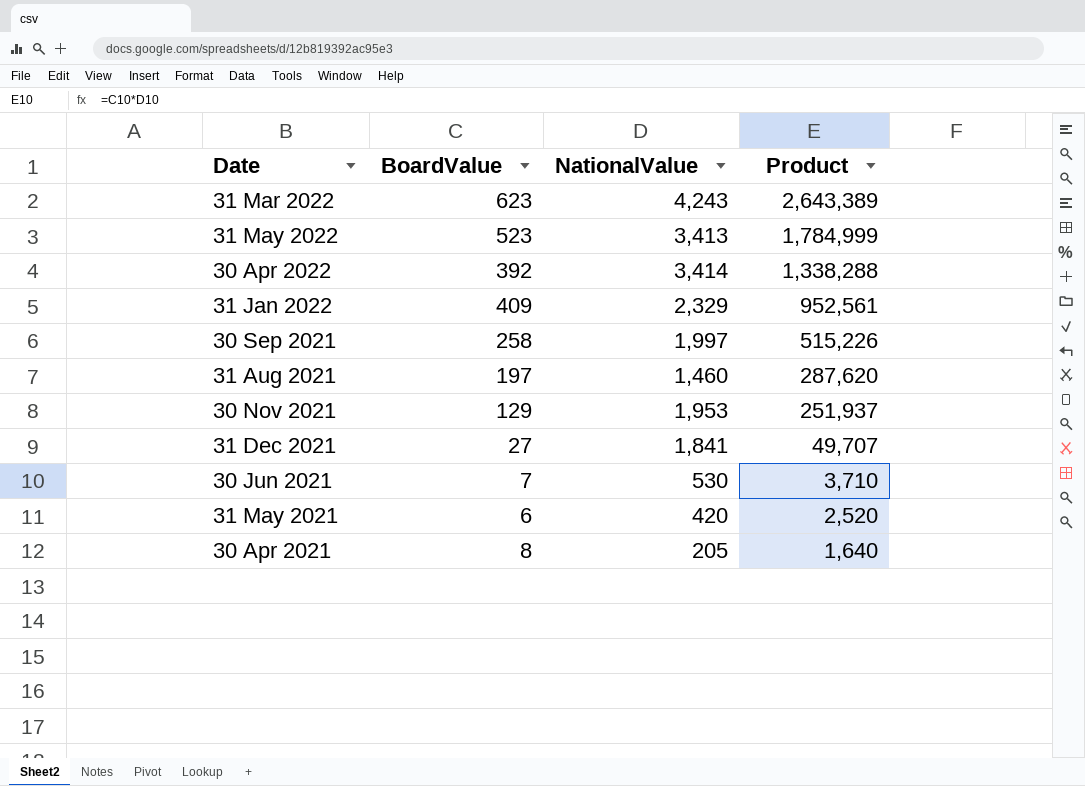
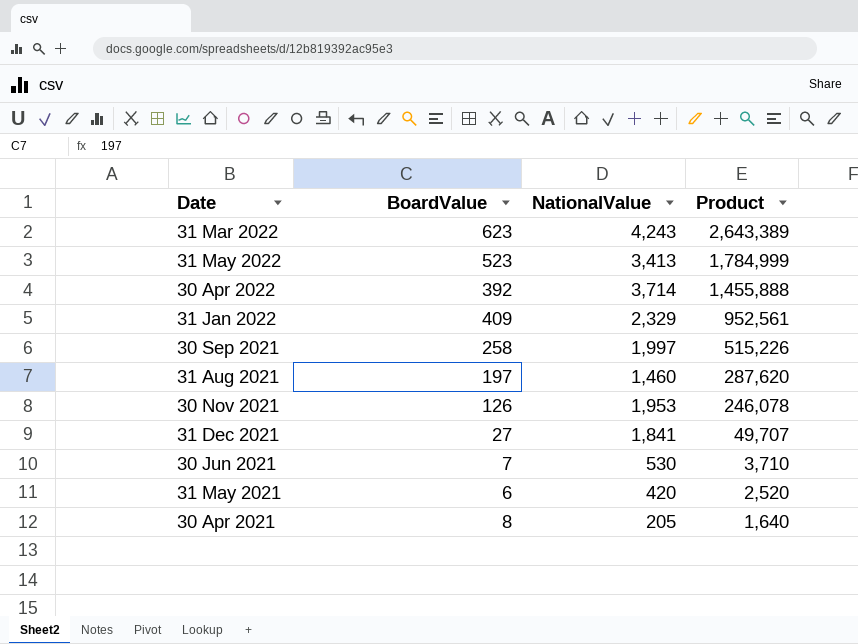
30 Apr 2022 | NationalValue: 3,414 -> 3,714
30 Apr 2022 | Product: 1,338,288 -> 1,455,888
30 Nov 2021 | BoardValue: 129 -> 126
30 Nov 2021 | Product: 251,937 -> 246,078

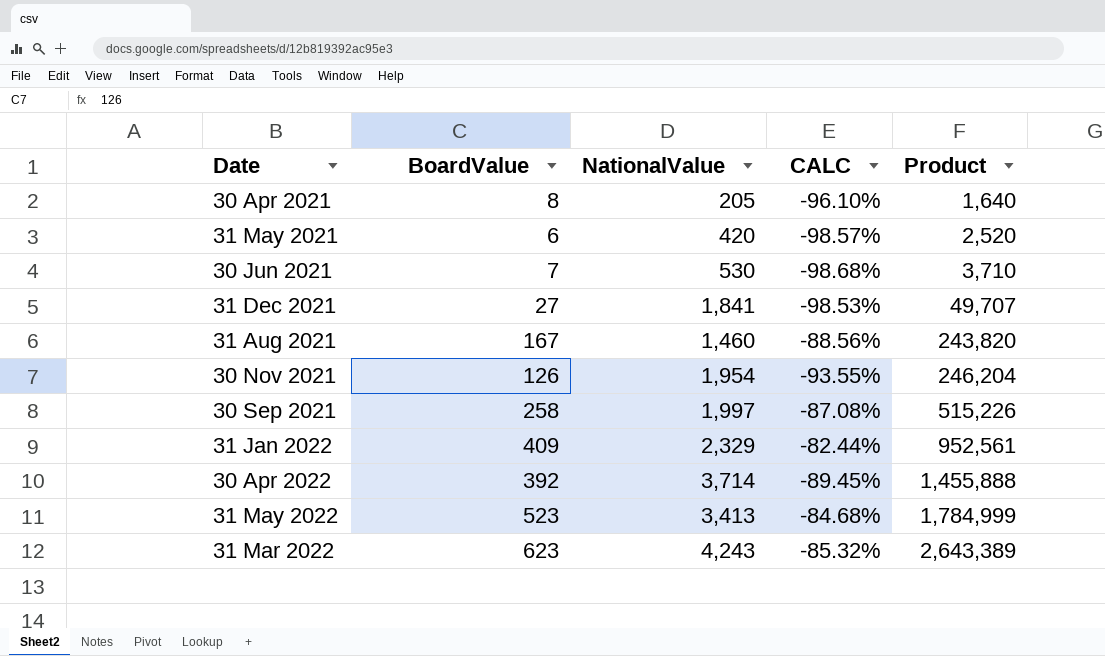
row order: Product descending -> Product ascending
column CALC | formula: none -> ([BoardValue] - [NationalValue]) / [NationalValue]
31 Aug 2021 | BoardValue: 197 -> 167
31 Aug 2021 | Product: 287,620 -> 243,820
30 Nov 2021 | NationalValue: 1,953 -> 1,954
30 Nov 2021 | Product: 246,078 -> 246,204

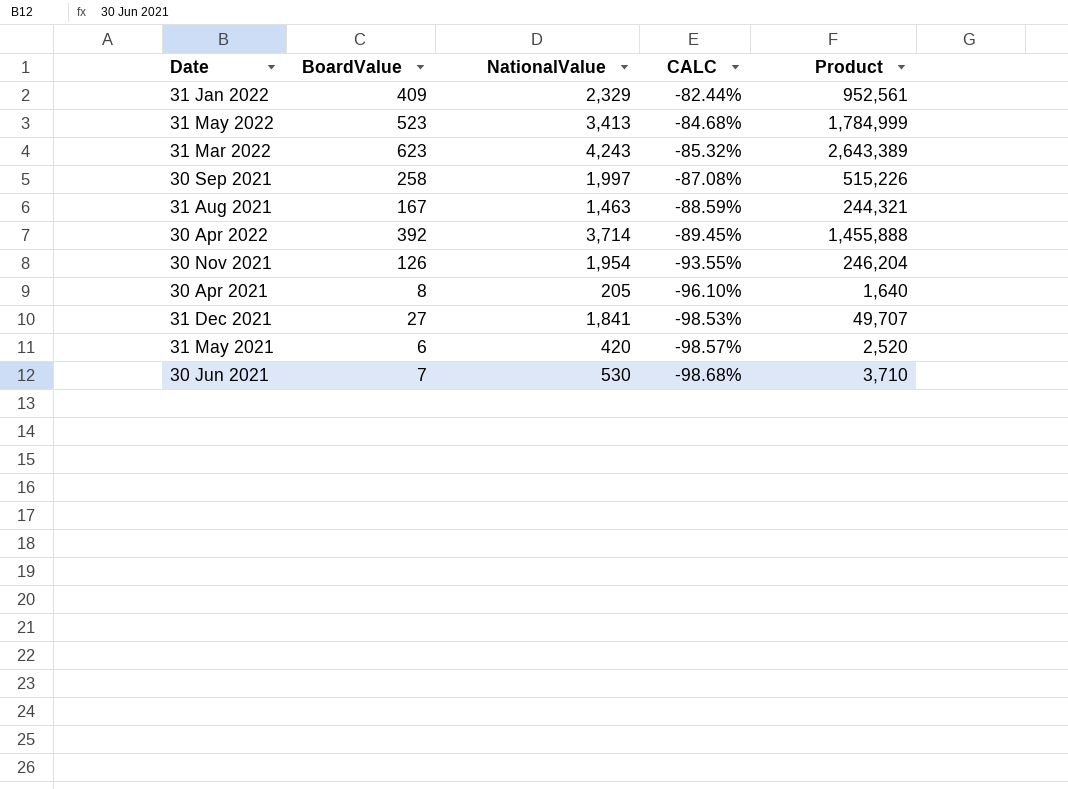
row order: Product ascending -> CALC descending
31 Aug 2021 | NationalValue: 1,460 -> 1,463
31 Aug 2021 | CALC: -88.56% -> -88.59%
31 Aug 2021 | Product: 243,820 -> 244,321

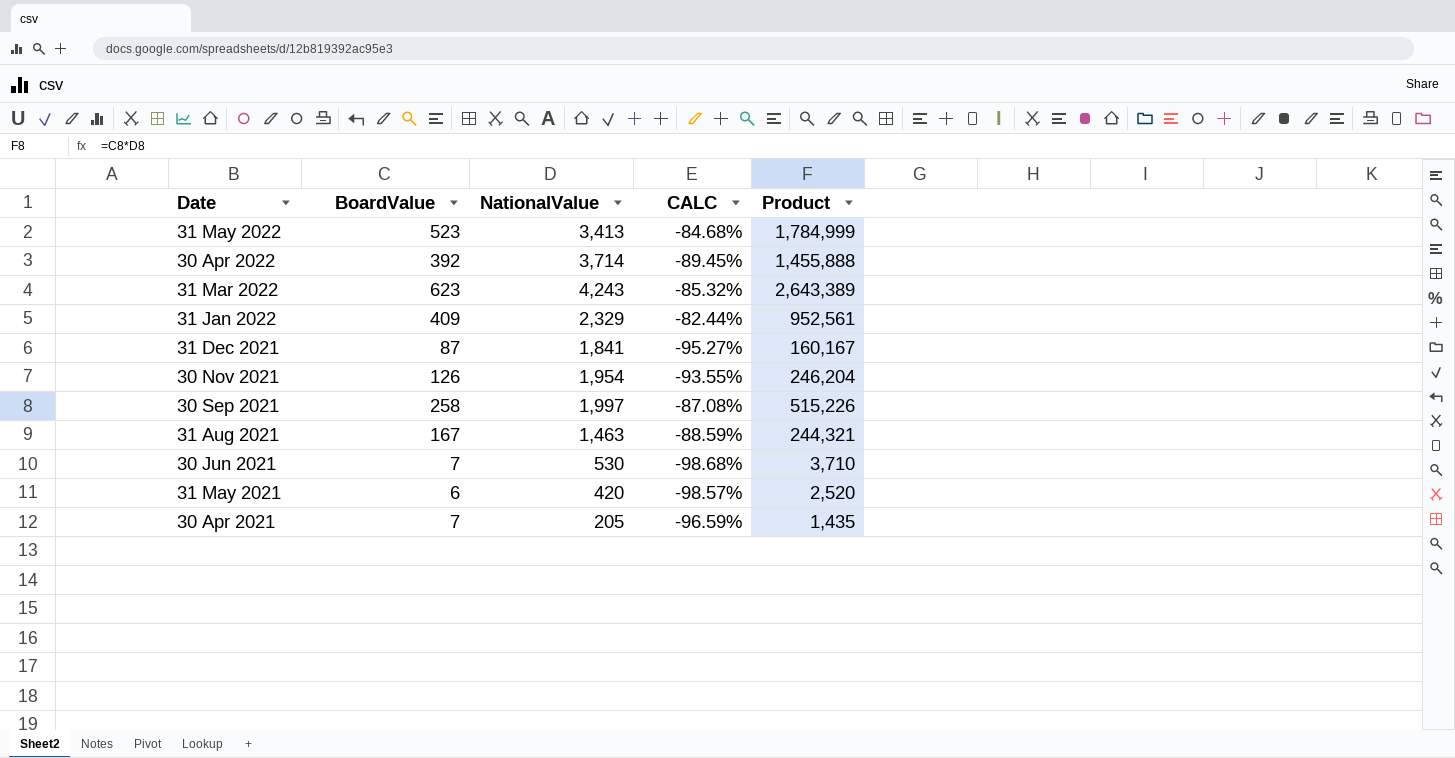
row order: CALC descending -> Date descending
31 Dec 2021 | BoardValue: 27 -> 87
31 Dec 2021 | CALC: -98.53% -> -95.27%
31 Dec 2021 | Product: 49,707 -> 160,167
30 Apr 2021 | BoardValue: 8 -> 7
30 Apr 2021 | CALC: -96.10% -> -96.59%
30 Apr 2021 | Product: 1,640 -> 1,435

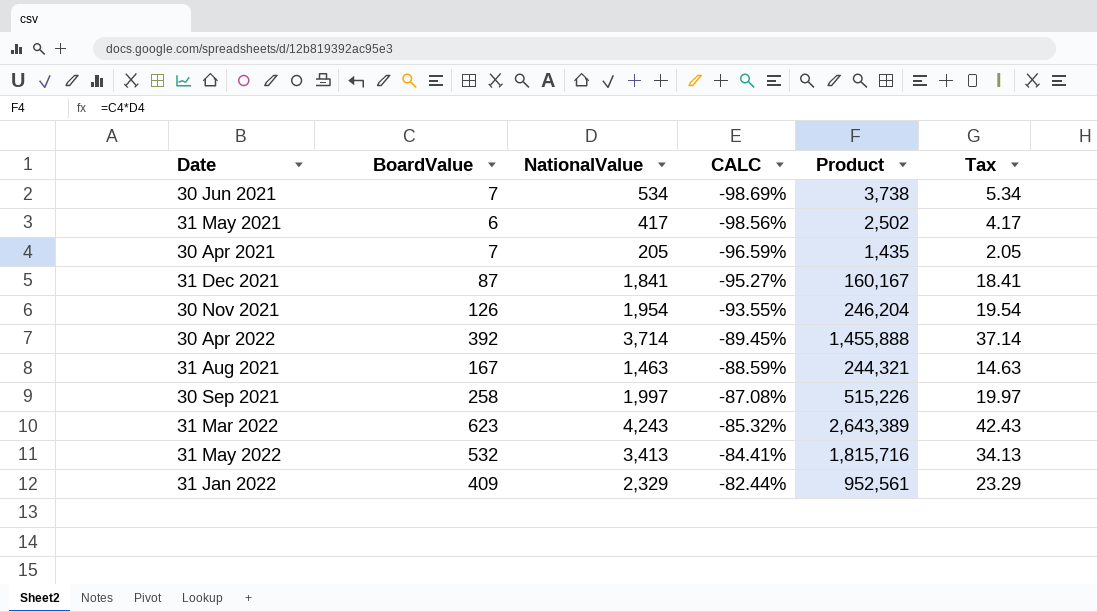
row order: Date descending -> CALC ascending
column Tax | formula: none -> [NationalValue] * 0.01
30 Jun 2021 | NationalValue: 530 -> 534
30 Jun 2021 | CALC: -98.68% -> -98.69%
30 Jun 2021 | Product: 3,710 -> 3,738
31 May 2021 | NationalValue: 420 -> 417
31 May 2021 | CALC: -98.57% -> -98.56%
31 May 2021 | Product: 2,520 -> 2,502
31 May 2022 | BoardValue: 523 -> 532
31 May 2022 | CALC: -84.68% -> -84.41%
31 May 2022 | Product: 1,784,999 -> 1,815,716

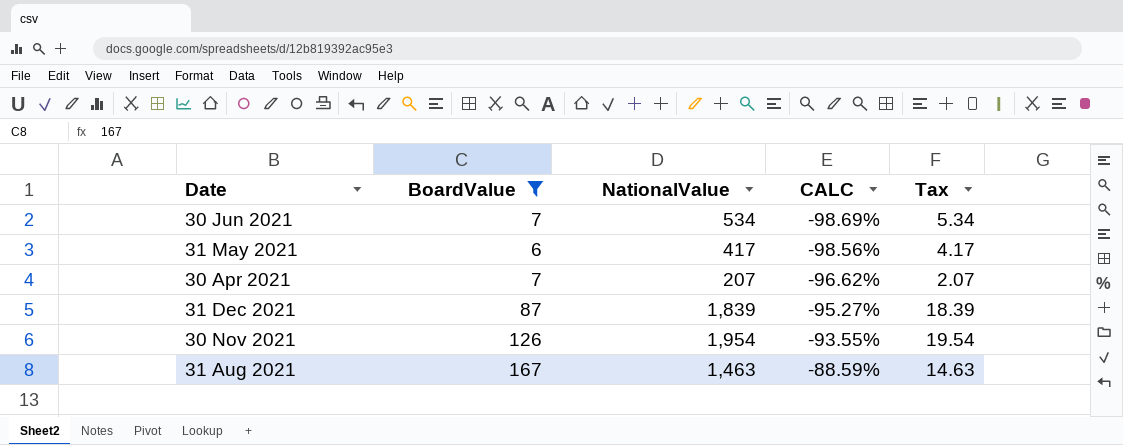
filter: none -> BoardValue <= 167
column Product | formula: [BoardValue] * [NationalValue] -> none
30 Apr 2021 | NationalValue: 205 -> 207
30 Apr 2021 | CALC: -96.59% -> -96.62%
30 Apr 2021 | Tax: 2.05 -> 2.07
31 Dec 2021 | NationalValue: 1,841 -> 1,839
31 Dec 2021 | Tax: 18.41 -> 18.39

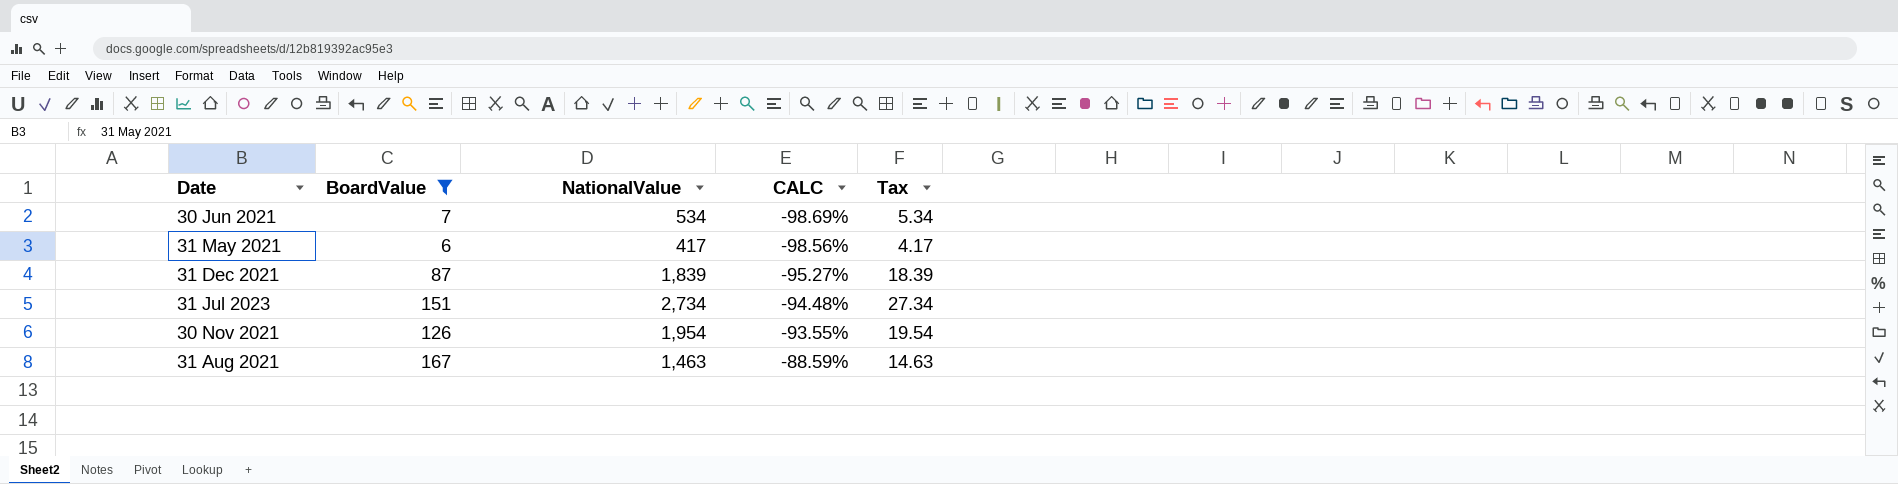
row 30 Apr 2021: 7 | 207 | -96.62% | 2.07 -> none
row 31 Jul 2023: none -> 151 | 2,734 | -94.48% | 27.34

